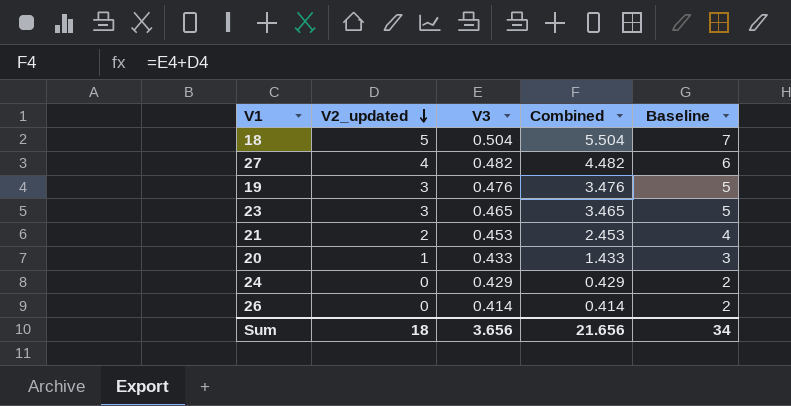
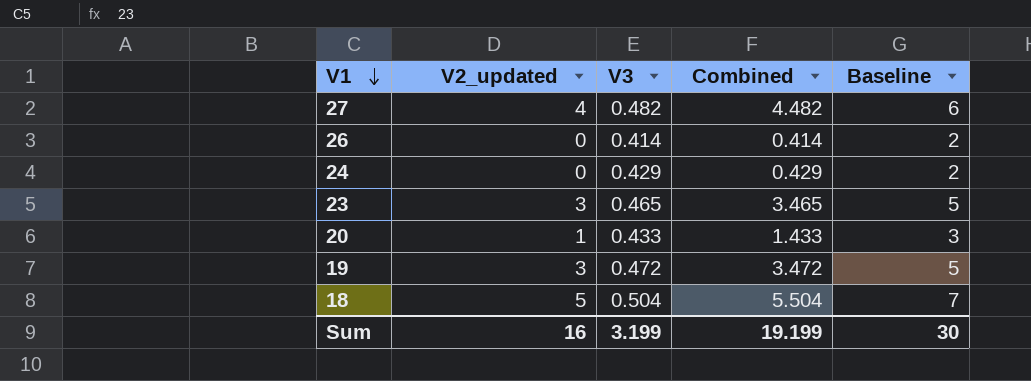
row order: V2_updated descending -> V1 descending
row 21: 2 | 0.453 | 2.453 | 4 -> none
19 | V3: 0.476 -> 0.472
19 | Combined: 3.476 -> 3.472
Sum | V2_updated: 18 -> 16
Sum | V3: 3.656 -> 3.199
Sum | Combined: 21.656 -> 19.199
Sum | Baseline: 34 -> 30

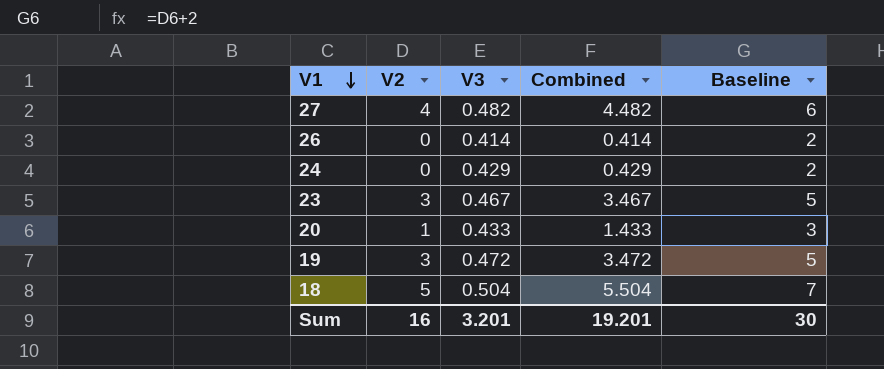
column name: V2_updated -> V2
23 | V3: 0.465 -> 0.467
23 | Combined: 3.465 -> 3.467
Sum | V3: 3.199 -> 3.201
Sum | Combined: 19.199 -> 19.201

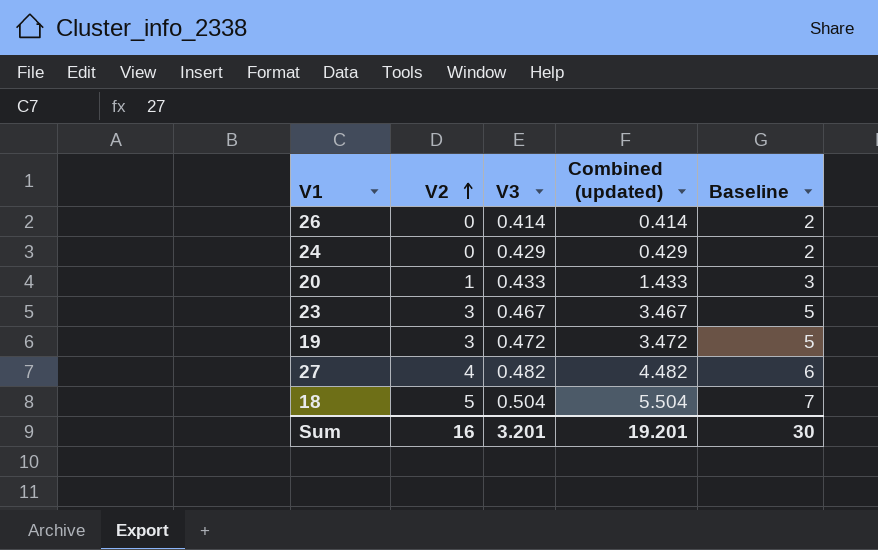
row order: V1 descending -> V2 ascending
column name: Combined -> Combined (updated)

